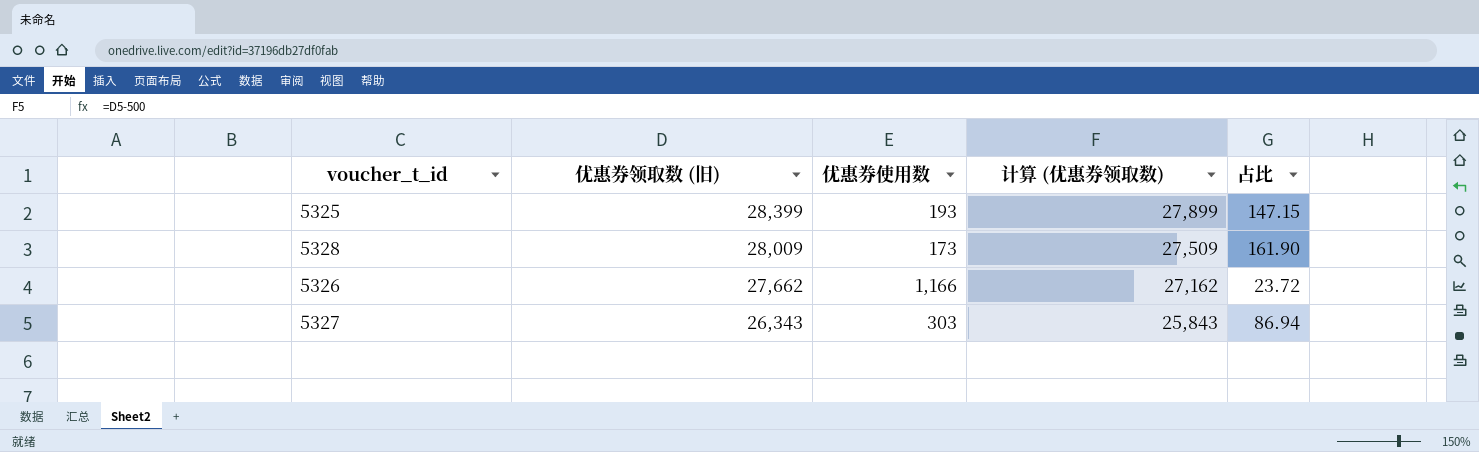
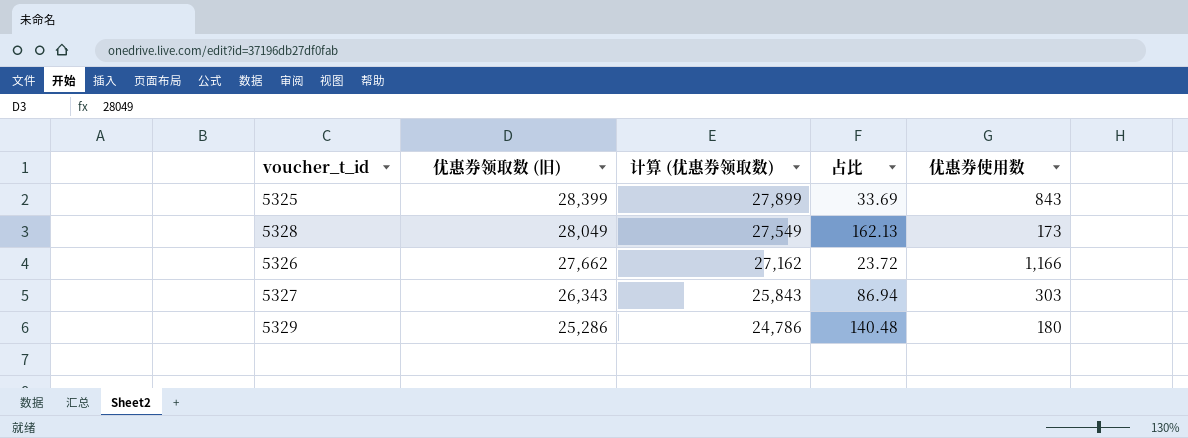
column 优惠券使用数 | position: 3 -> 5
5325 | 占比: 147.15 -> 33.69
5325 | 优惠券使用数: 193 -> 843
5328 | 优惠券领取数 (旧): 28,009 -> 28,049
5328 | 计算 (优惠券领取数): 27,509 -> 27,549
5328 | 占比: 161.90 -> 162.13
row 5329: none -> 25,286 | 24,786 | 140.48 | 180

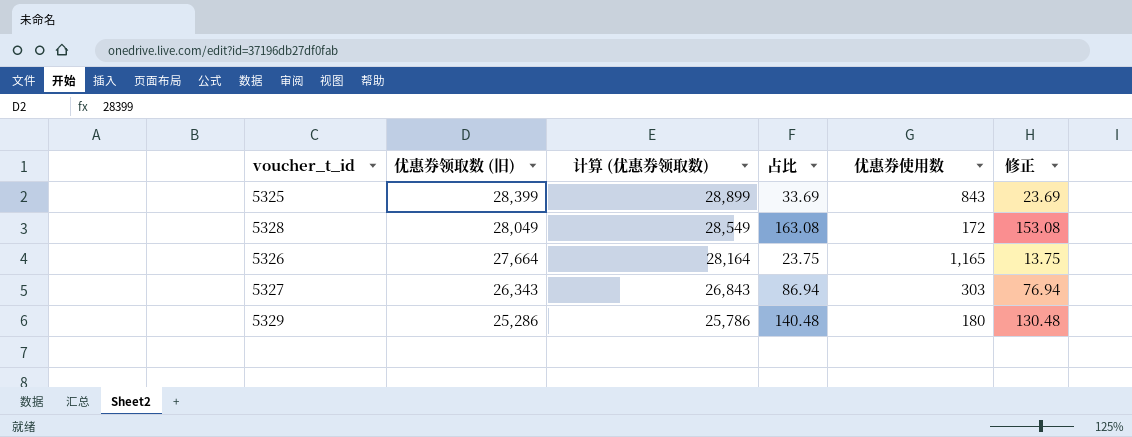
column 计算 (优惠券领取数) | formula: [优惠券领取数 (旧)] - 500 -> [优惠券领取数 (旧)] + 500
column 修正 | formula: none -> [占比] - 10
5328 | 占比: 162.13 -> 163.08
5328 | 优惠券使用数: 173 -> 172
5326 | 优惠券领取数 (旧): 27,662 -> 27,664
5326 | 占比: 23.72 -> 23.75
5326 | 优惠券使用数: 1,166 -> 1,165

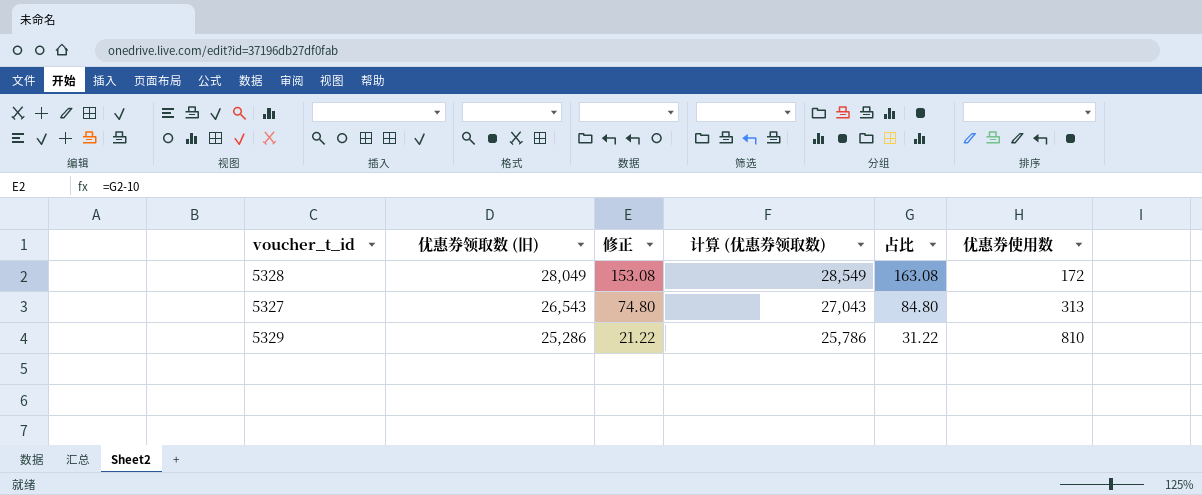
column 修正 | position: 6 -> 3
row 5325: 28,399 | 28,899 | 33.69 | 843 | 23.69 -> none
row 5326: 27,664 | 28,164 | 23.75 | 1,165 | 13.75 -> none
5327 | 优惠券领取数 (旧): 26,343 -> 26,543
5327 | 修正: 76.94 -> 74.80
5327 | 计算 (优惠券领取数): 26,843 -> 27,043
5327 | 占比: 86.94 -> 84.80
5327 | 优惠券使用数: 303 -> 313
5329 | 修正: 130.48 -> 21.22
5329 | 占比: 140.48 -> 31.22
5329 | 优惠券使用数: 180 -> 810

